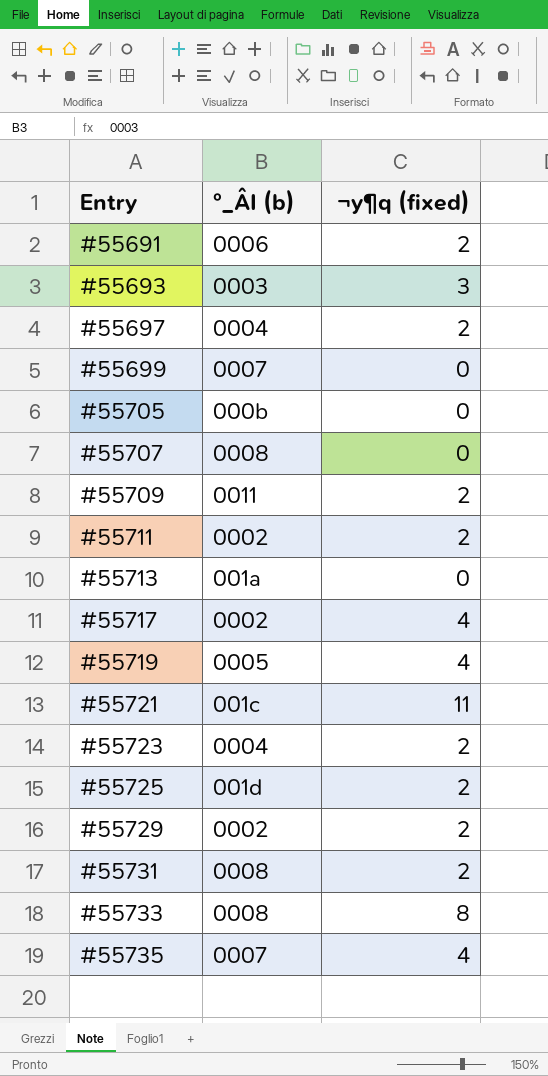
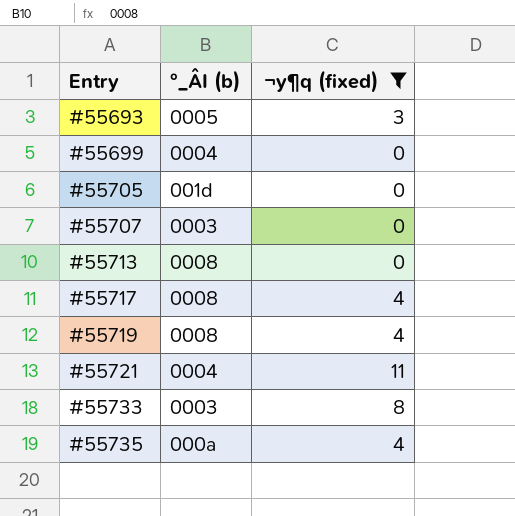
filter: none -> ¬y¶q (fixed) != 2
#55693 | °_ÂI (b): 0003 -> 0005
#55699 | °_ÂI (b): 0007 -> 0004
#55705 | °_ÂI (b): 000b -> 001d
#55707 | °_ÂI (b): 0008 -> 0003
#55713 | °_ÂI (b): 001a -> 0008
#55717 | °_ÂI (b): 0002 -> 0008
#55719 | °_ÂI (b): 0005 -> 0008
#55721 | °_ÂI (b): 001c -> 0004
#55733 | °_ÂI (b): 0008 -> 0003
#55735 | °_ÂI (b): 0007 -> 000a

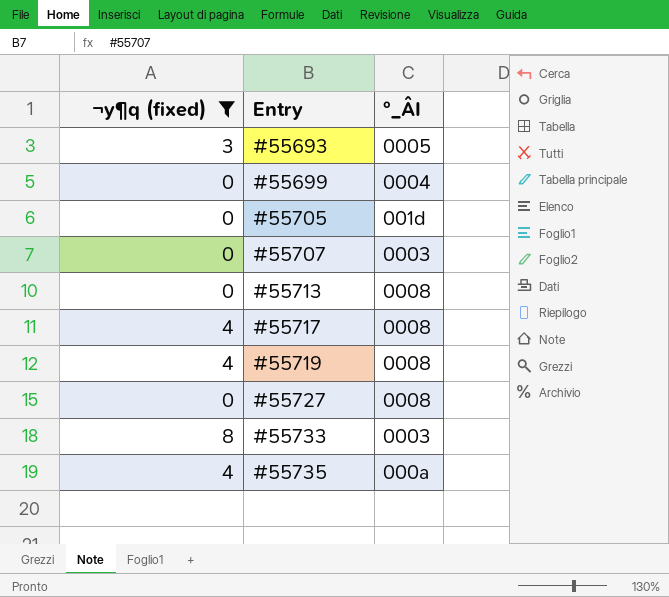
column ¬y¶q (fixed) | position: 3 -> 1
column name: °_ÂI (b) -> °_ÂI
row #55721: 0004 | 11 -> none
row #55727: none -> 0 | 0008

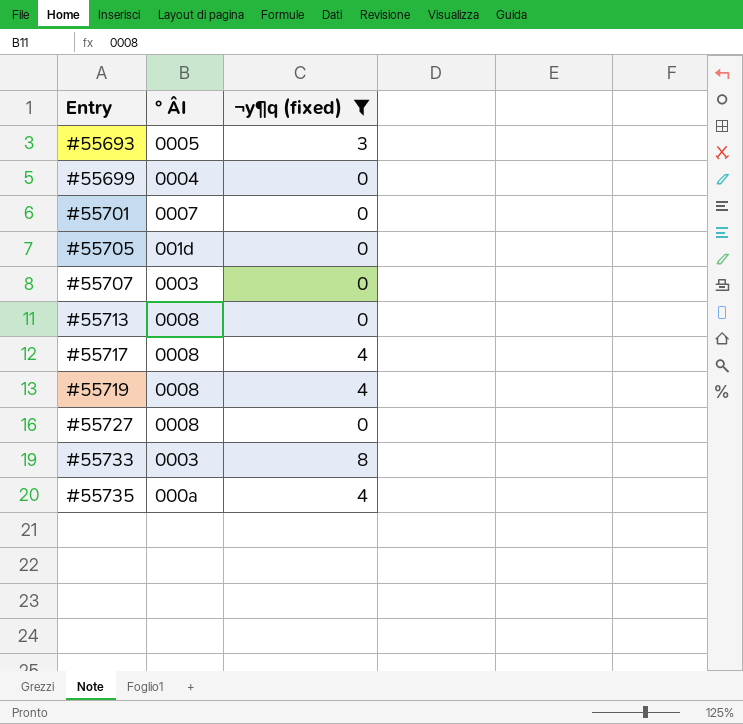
column name: °_ÂI -> ° ÂI
column ¬y¶q (fixed) | position: 1 -> 3
row #55701: none -> 0007 | 0

